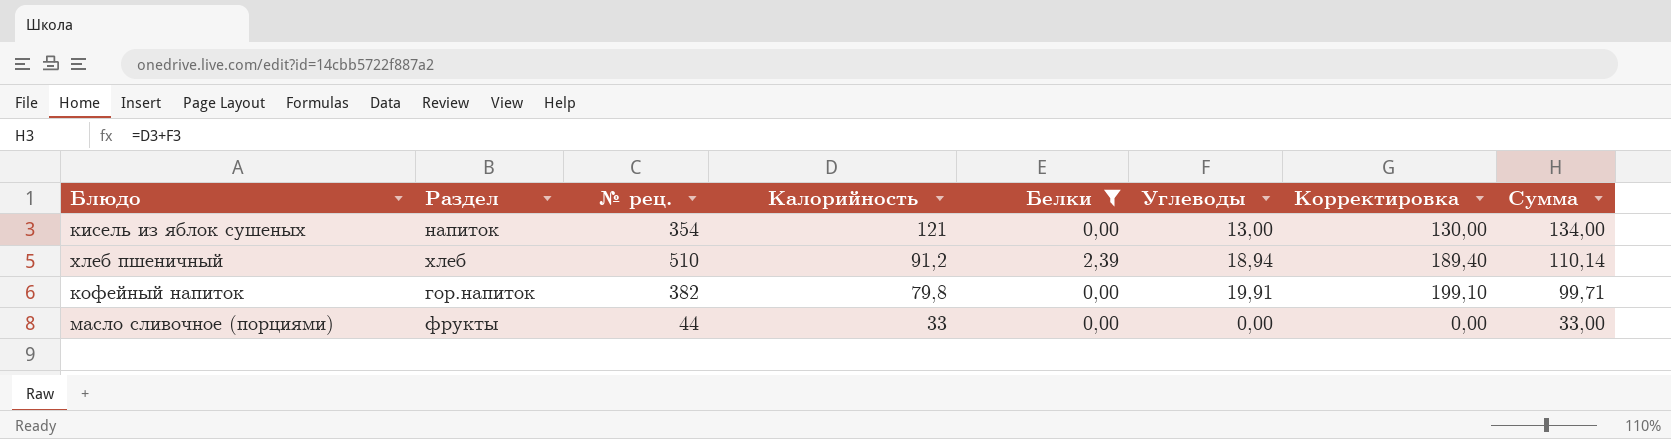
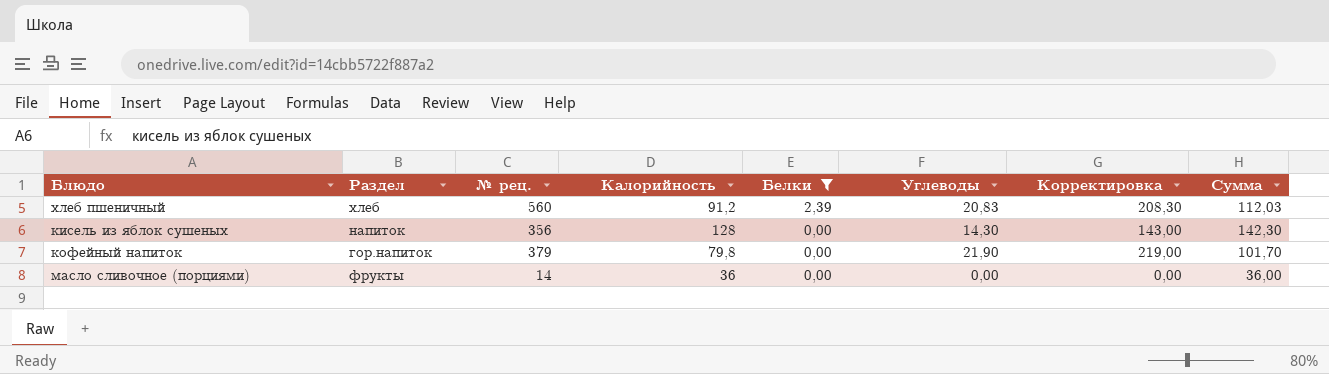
row order: Калорийность descending -> Белки descending
хлеб пшеничный | № рец.: 510 -> 560
хлеб пшеничный | Углеводы: 18,94 -> 20,83
хлеб пшеничный | Корректировка: 189,40 -> 208,30
хлеб пшеничный | Сумма: 110,14 -> 112,03
кисель из яблок сушеных | № рец.: 354 -> 356
кисель из яблок сушеных | Калорийность: 121 -> 128
кисель из яблок сушеных | Углеводы: 13,00 -> 14,30
кисель из яблок сушеных | Корректировка: 130,00 -> 143,00
кисель из яблок сушеных | Сумма: 134,00 -> 142,30
кофейный напиток | № рец.: 382 -> 379
кофейный напиток | Углеводы: 19,91 -> 21,90
кофейный напиток | Корректировка: 199,10 -> 219,00
кофейный напиток | Сумма: 99,71 -> 101,70
масло сливочное (порциями) | № рец.: 44 -> 14
масло сливочное (порциями) | Калорийность: 33 -> 36
масло сливочное (порциями) | Сумма: 33,00 -> 36,00

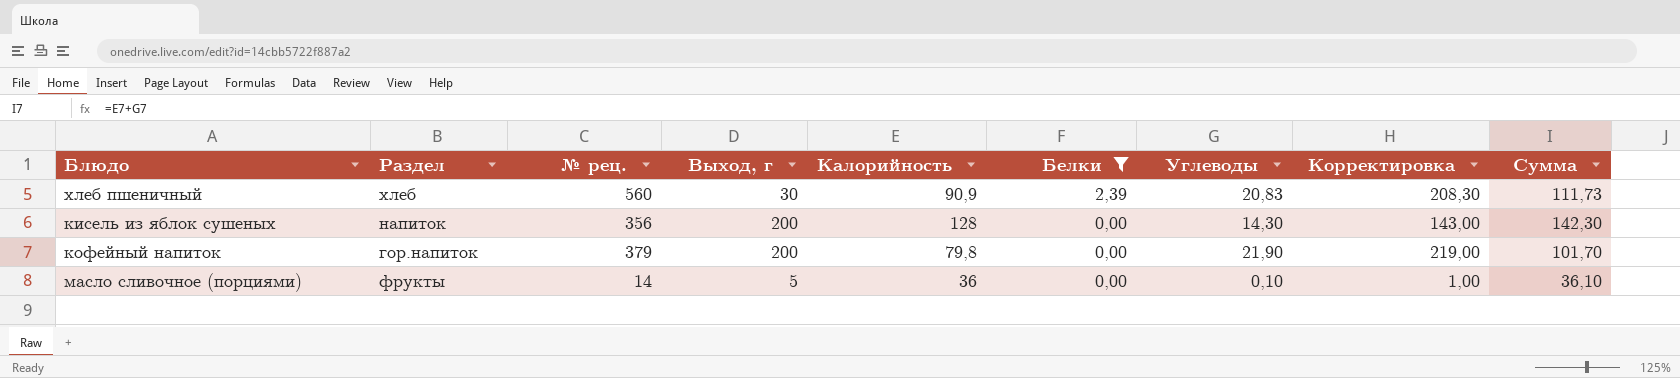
column Выход, г | position: none -> 4
хлеб пшеничный | Калорийность: 91,2 -> 90,9
хлеб пшеничный | Сумма: 112,03 -> 111,73
масло сливочное (порциями) | Углеводы: 0,00 -> 0,10
масло сливочное (порциями) | Корректировка: 0,00 -> 1,00
масло сливочное (порциями) | Сумма: 36,00 -> 36,10

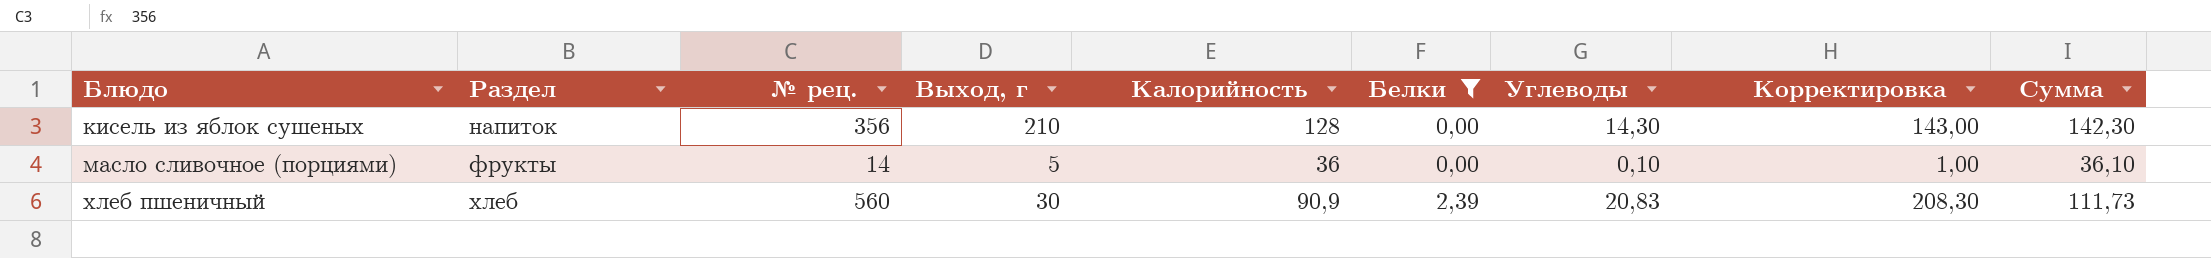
row order: Белки descending -> Блюдо ascending
row кофейный напиток: гор.напиток | 379 | 200 | 79,8 | 0,00 | 21,90 | 219,00 | 101,70 -> none
кисель из яблок сушеных | Выход, г: 200 -> 210

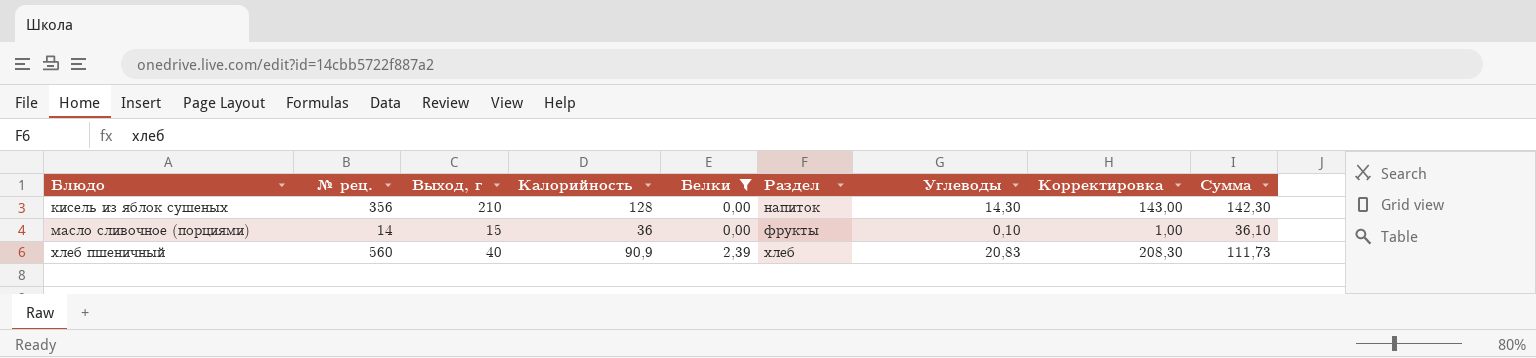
column Раздел | position: 2 -> 6
масло сливочное (порциями) | Выход, г: 5 -> 15
хлеб пшеничный | Выход, г: 30 -> 40

